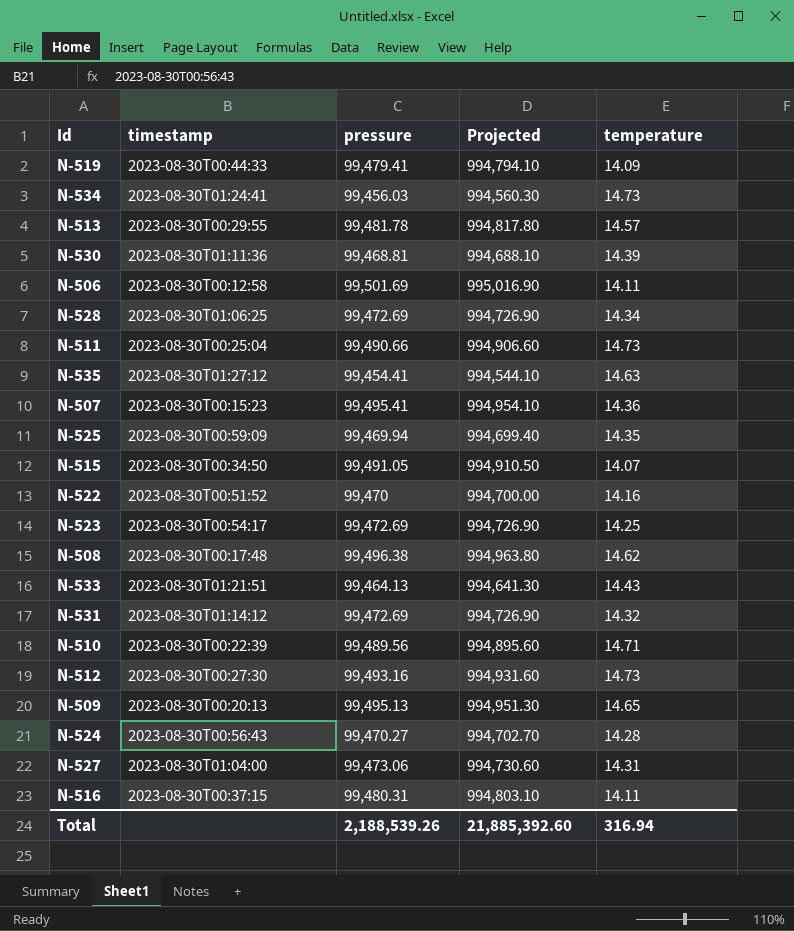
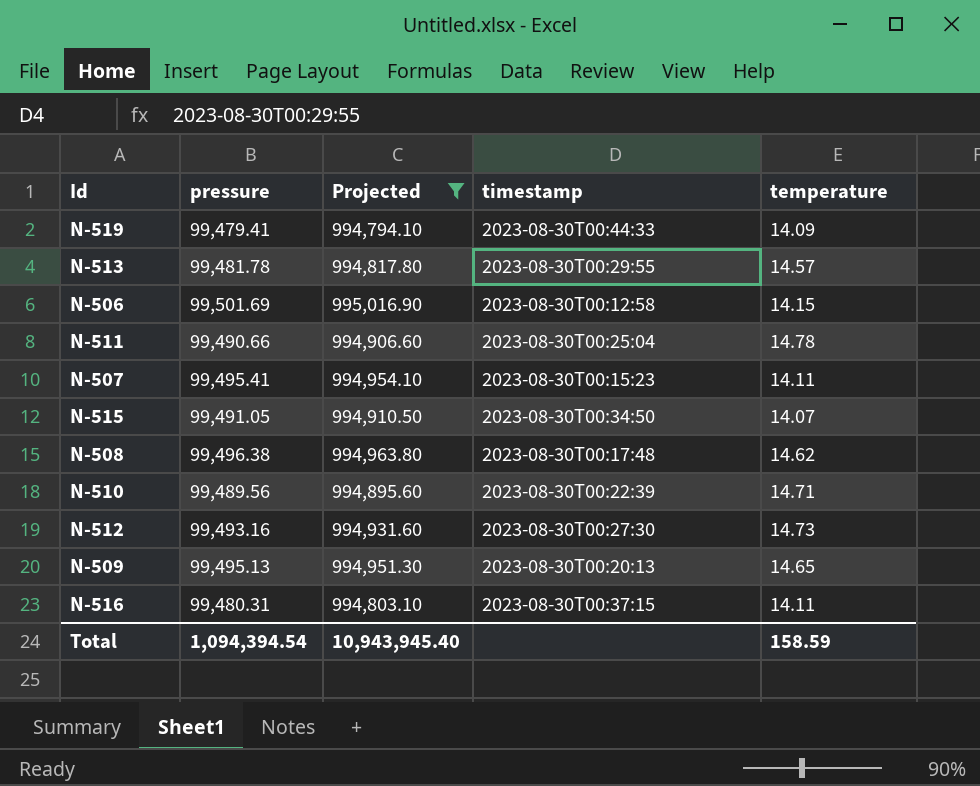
filter: none -> Projected >= 994,794.10
column timestamp | position: 2 -> 4
N-506 | temperature: 14.11 -> 14.15
N-511 | temperature: 14.73 -> 14.78
N-507 | temperature: 14.36 -> 14.11
Total | pressure: 2,188,539.26 -> 1,094,394.54
Total | Projected: 21,885,392.60 -> 10,943,945.40
Total | temperature: 316.94 -> 158.59

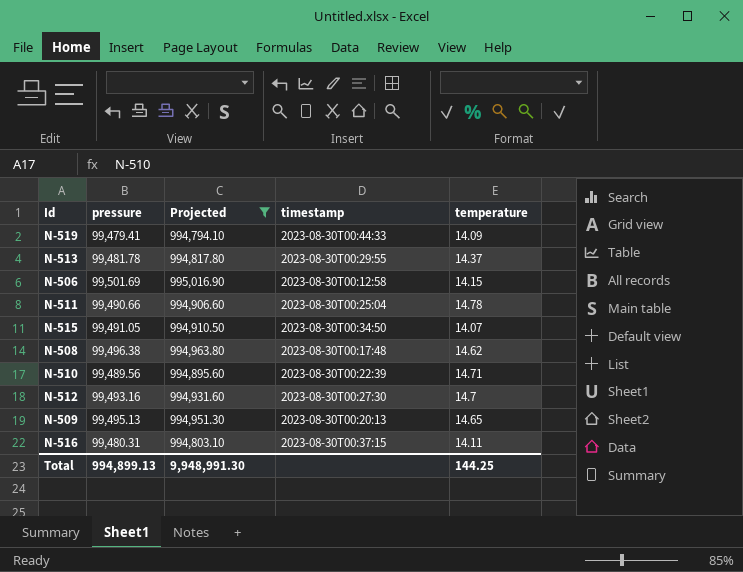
row N-507: 99,495.41 | 994,954.10 | 2023-08-30T00:15:23 | 14.11 -> none
N-513 | temperature: 14.57 -> 14.37
N-512 | temperature: 14.73 -> 14.7
Total | pressure: 1,094,394.54 -> 994,899.13
Total | Projected: 10,943,945.40 -> 9,948,991.30
Total | temperature: 158.59 -> 144.25

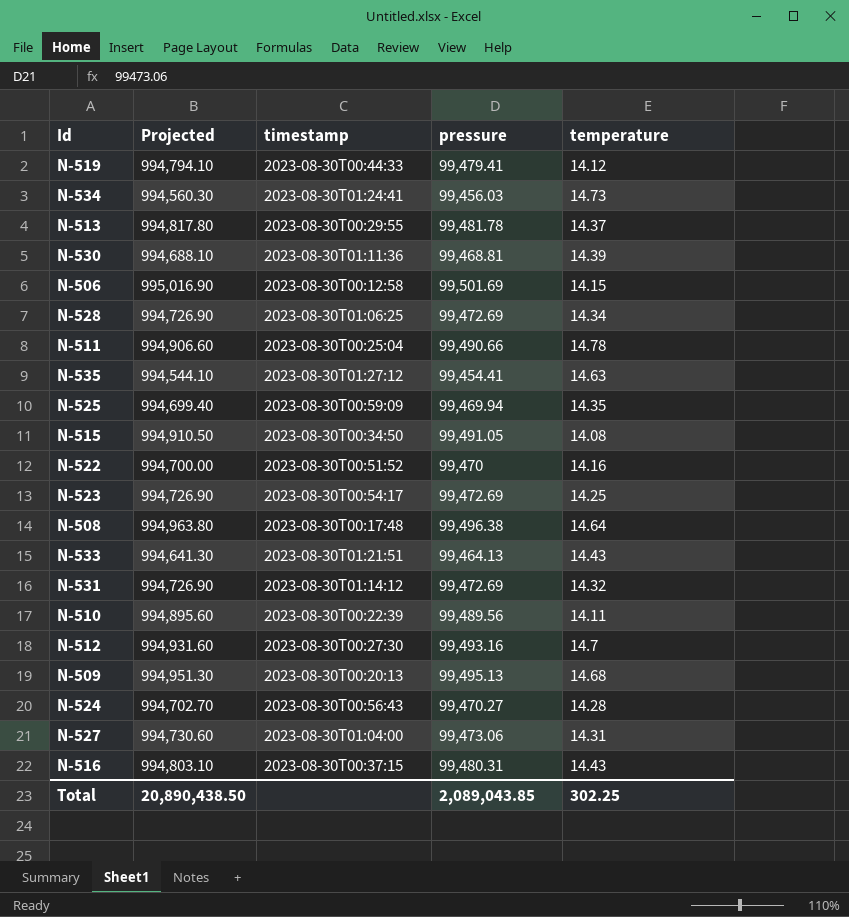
filter: Projected >= 994,794.10 -> none
column pressure | position: 2 -> 4
N-519 | temperature: 14.09 -> 14.12
N-515 | temperature: 14.07 -> 14.08
N-508 | temperature: 14.62 -> 14.64
N-510 | temperature: 14.71 -> 14.11
N-509 | temperature: 14.65 -> 14.68
N-516 | temperature: 14.11 -> 14.43
Total | Projected: 9,948,991.30 -> 20,890,438.50
Total | pressure: 994,899.13 -> 2,089,043.85
Total | temperature: 144.25 -> 302.25

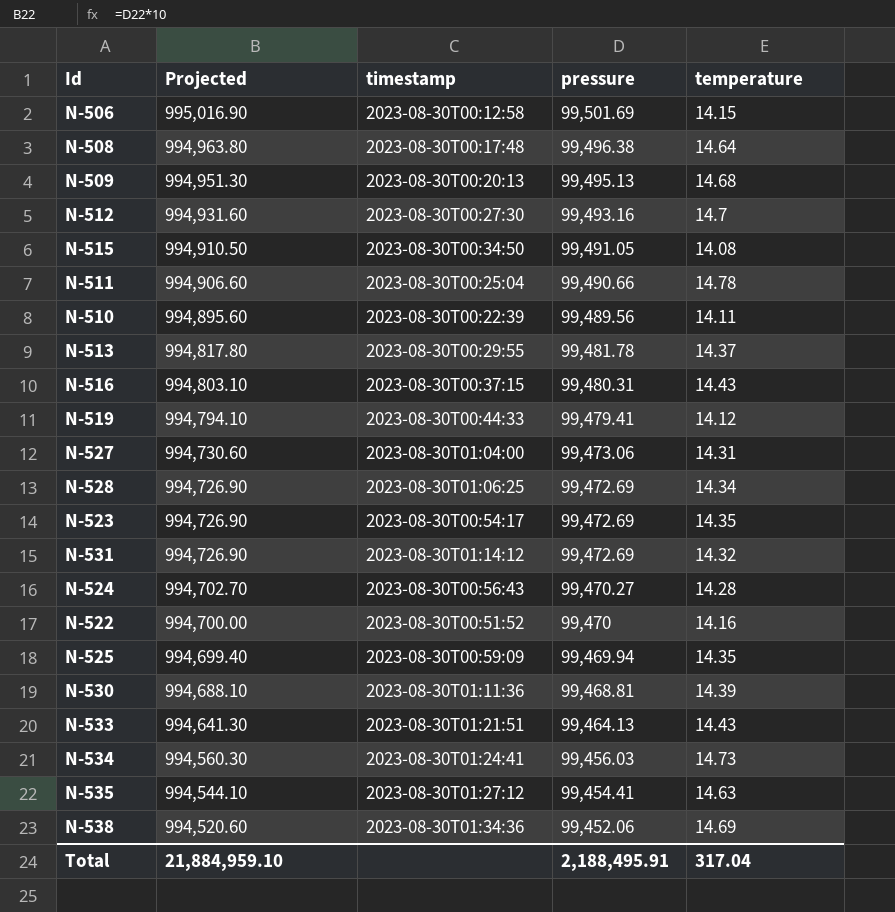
row order: none -> Projected descending
N-523 | temperature: 14.25 -> 14.35
row N-538: none -> 994,520.60 | 2023-08-30T01:34:36 | 99,452.06 | 14.69
Total | Projected: 20,890,438.50 -> 21,884,959.10
Total | pressure: 2,089,043.85 -> 2,188,495.91
Total | temperature: 302.25 -> 317.04

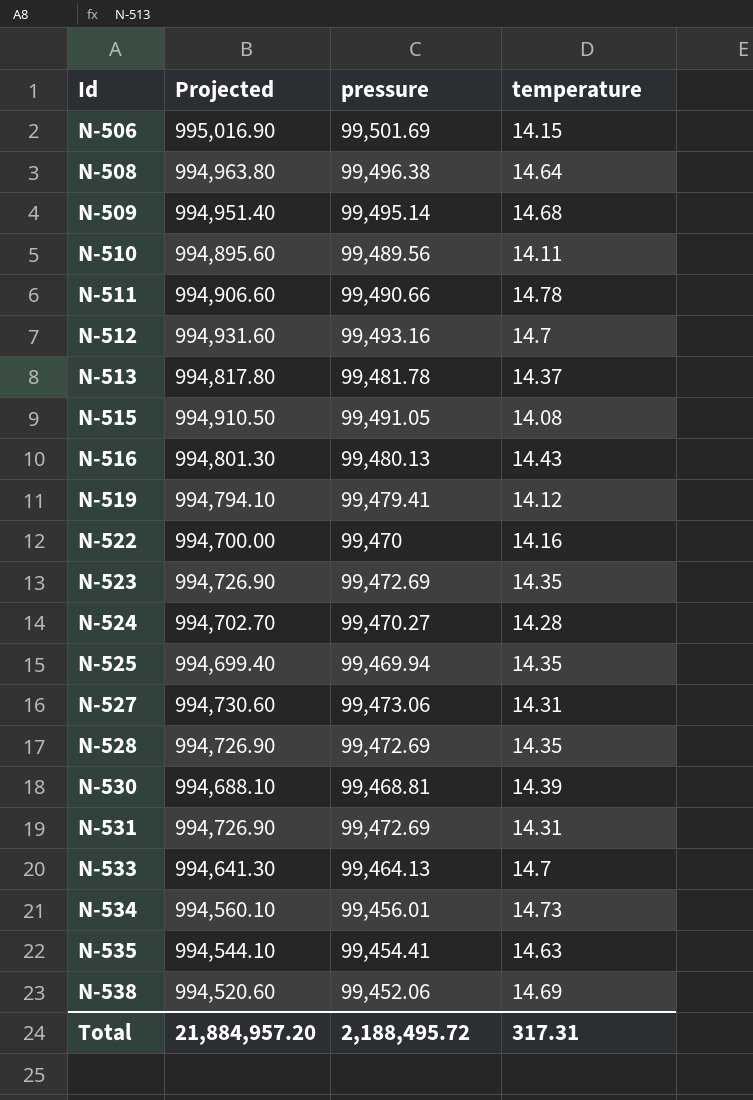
row order: Projected descending -> Id ascending
column timestamp | position: 3 -> none
N-509 | Projected: 994,951.30 -> 994,951.40
N-509 | pressure: 99,495.13 -> 99,495.14
N-516 | Projected: 994,803.10 -> 994,801.30
N-516 | pressure: 99,480.31 -> 99,480.13
N-528 | temperature: 14.34 -> 14.35
N-531 | temperature: 14.32 -> 14.31
N-533 | temperature: 14.43 -> 14.7
N-534 | Projected: 994,560.30 -> 994,560.10
N-534 | pressure: 99,456.03 -> 99,456.01
Total | Projected: 21,884,959.10 -> 21,884,957.20
Total | pressure: 2,188,495.91 -> 2,188,495.72
Total | temperature: 317.04 -> 317.31

